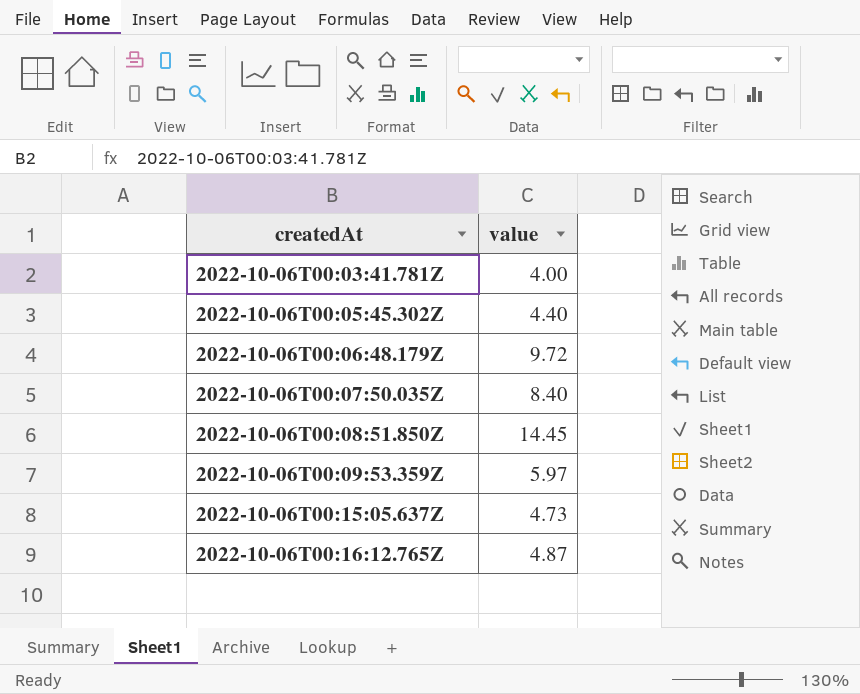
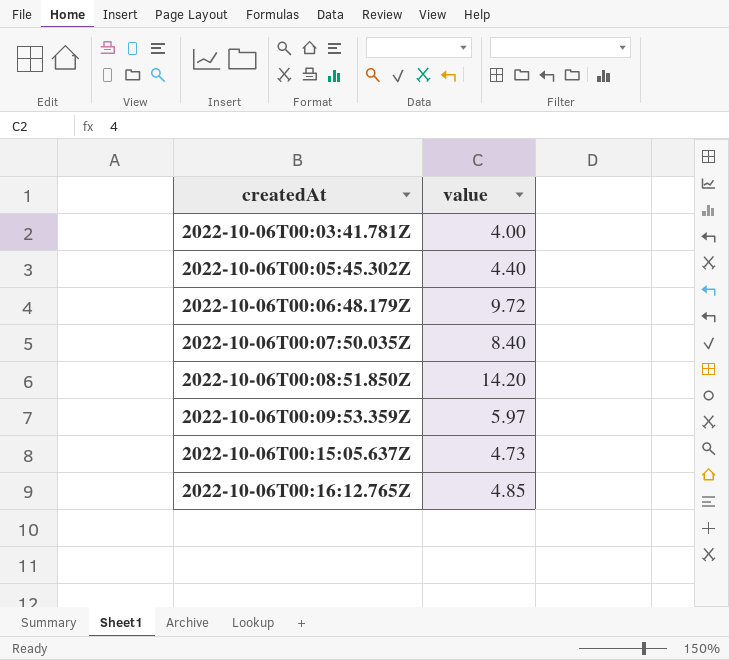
2022-10-06T00:08:51.850Z | value: 14.45 -> 14.20
2022-10-06T00:16:12.765Z | value: 4.87 -> 4.85

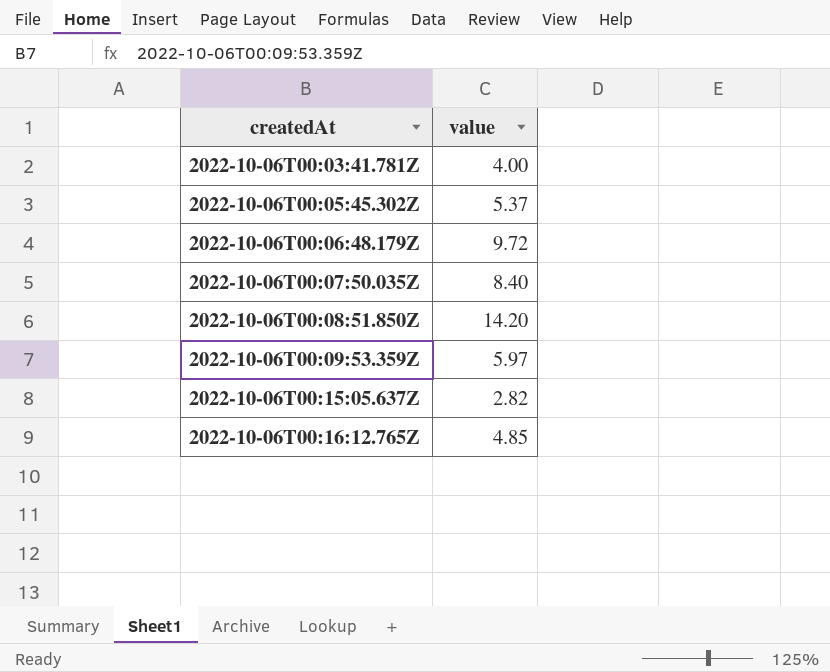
2022-10-06T00:05:45.302Z | value: 4.40 -> 5.37
2022-10-06T00:15:05.637Z | value: 4.73 -> 2.82

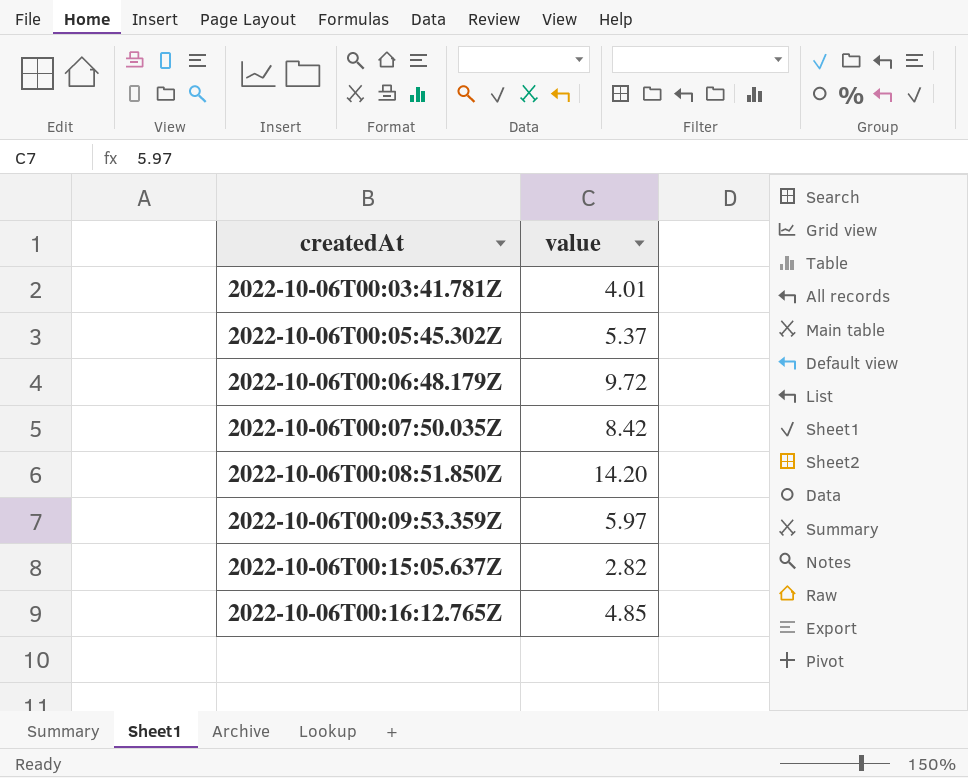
2022-10-06T00:03:41.781Z | value: 4.00 -> 4.01
2022-10-06T00:07:50.035Z | value: 8.40 -> 8.42

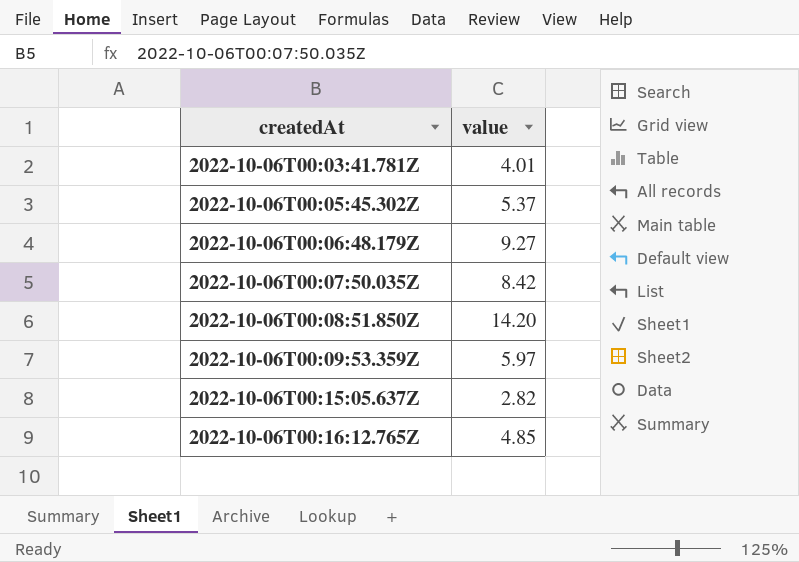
2022-10-06T00:06:48.179Z | value: 9.72 -> 9.27

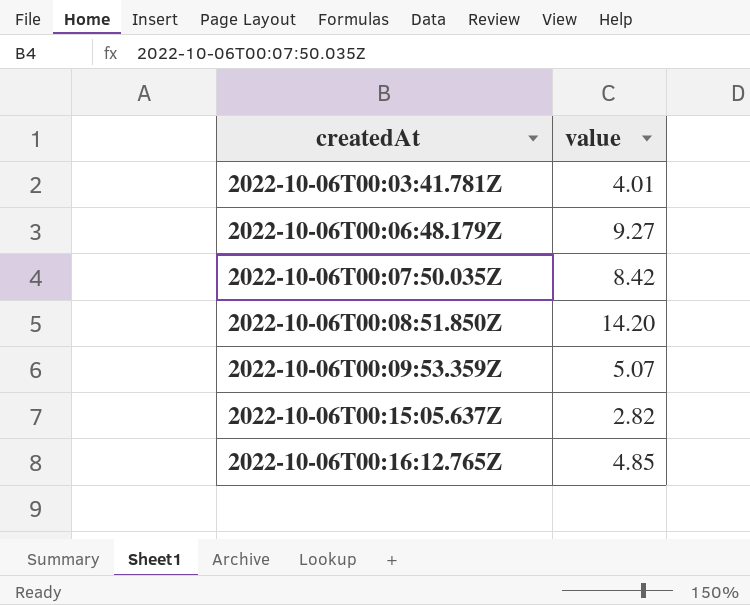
row 2022-10-06T00:05:45.302Z: 5.37 -> none
2022-10-06T00:09:53.359Z | value: 5.97 -> 5.07

